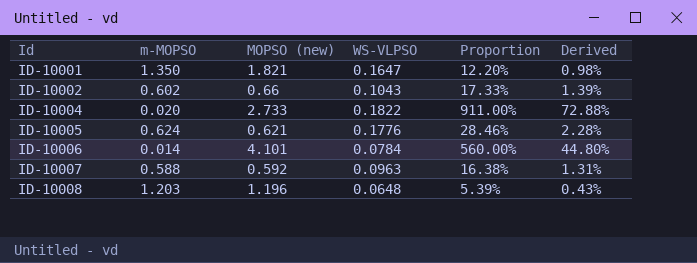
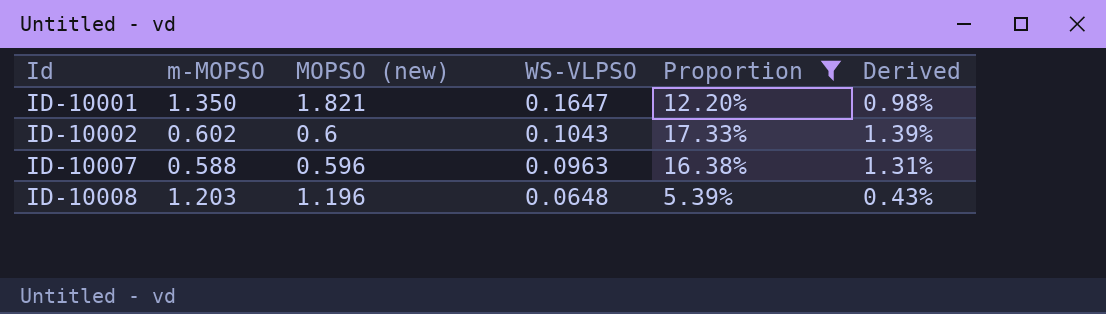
filter: none -> Proportion <= 17.33%
ID-10002 | MOPSO (new): 0.66 -> 0.6
ID-10007 | MOPSO (new): 0.592 -> 0.596

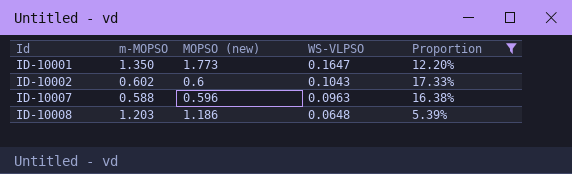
column Derived | formula: [Proportion] * 0.08 -> none
ID-10001 | MOPSO (new): 1.821 -> 1.773
ID-10008 | MOPSO (new): 1.196 -> 1.186

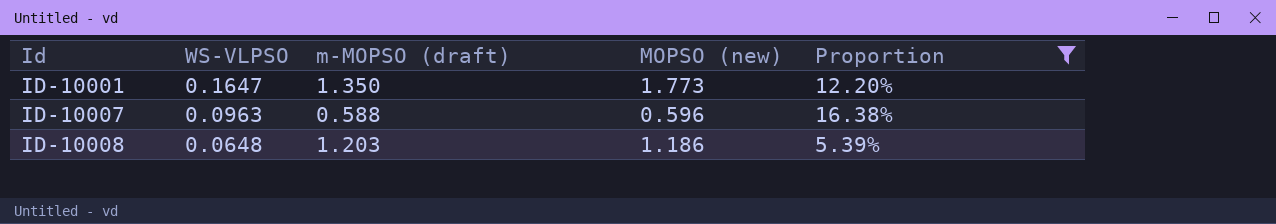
column WS-VLPSO | position: 4 -> 2
column name: m-MOPSO -> m-MOPSO (draft)
row ID-10002: 0.602 | 0.6 | 0.1043 | 17.33% -> none

